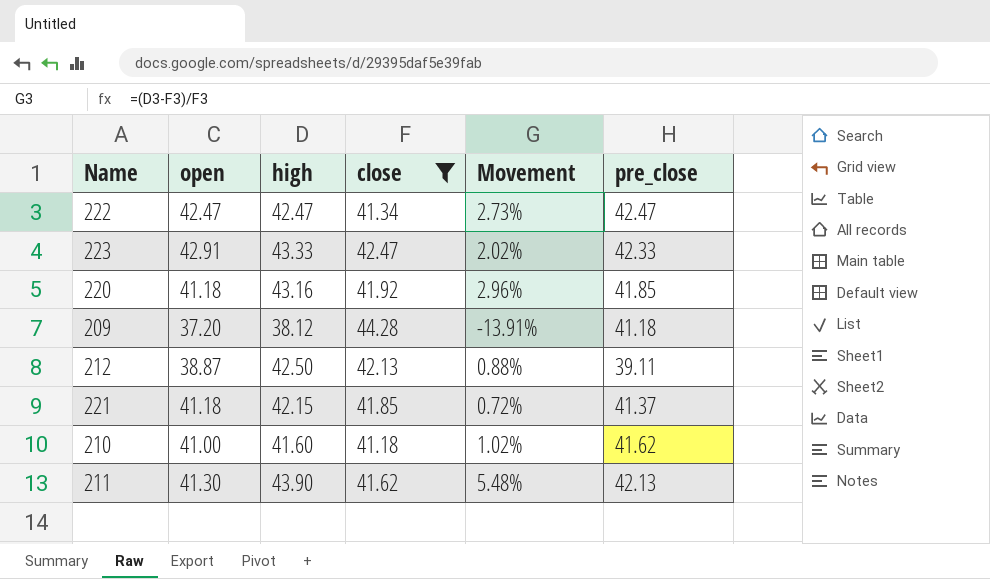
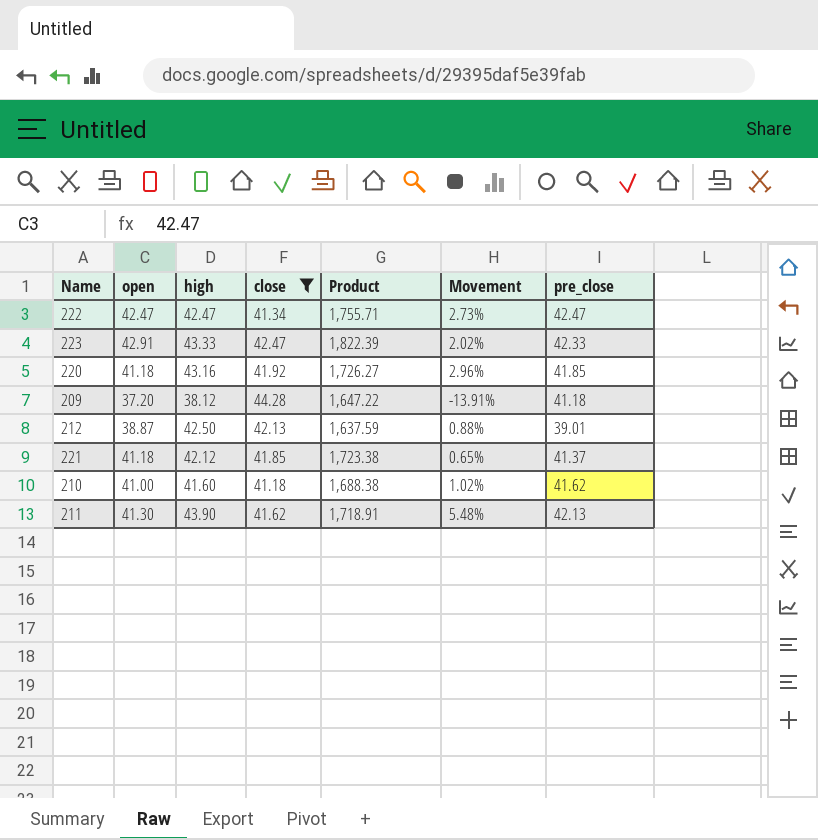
column Product | formula: none -> [open] * [close]
212 | pre_close: 39.11 -> 39.01
221 | high: 42.15 -> 42.12
221 | Movement: 0.72% -> 0.65%

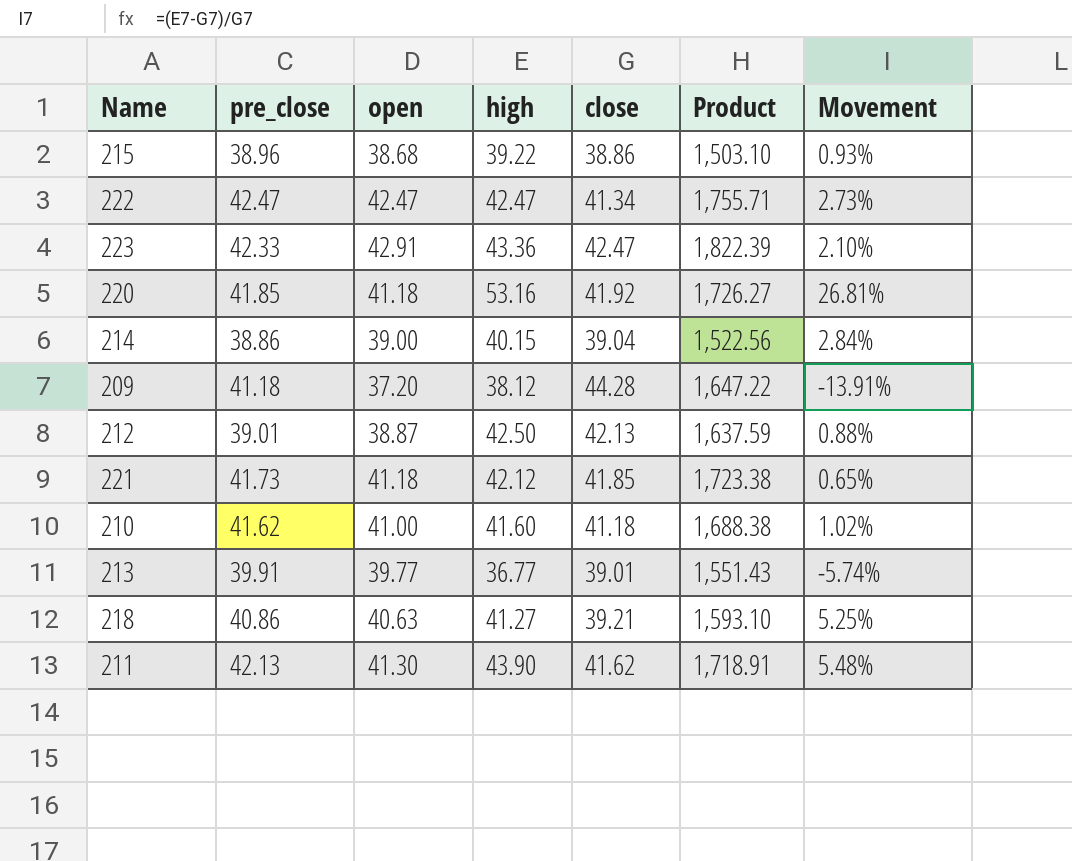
filter: close >= 41.18 -> none
column pre_close | position: 7 -> 2
223 | high: 43.33 -> 43.36
223 | Movement: 2.02% -> 2.10%
220 | high: 43.16 -> 53.16
220 | Movement: 2.96% -> 26.81%
221 | pre_close: 41.37 -> 41.73

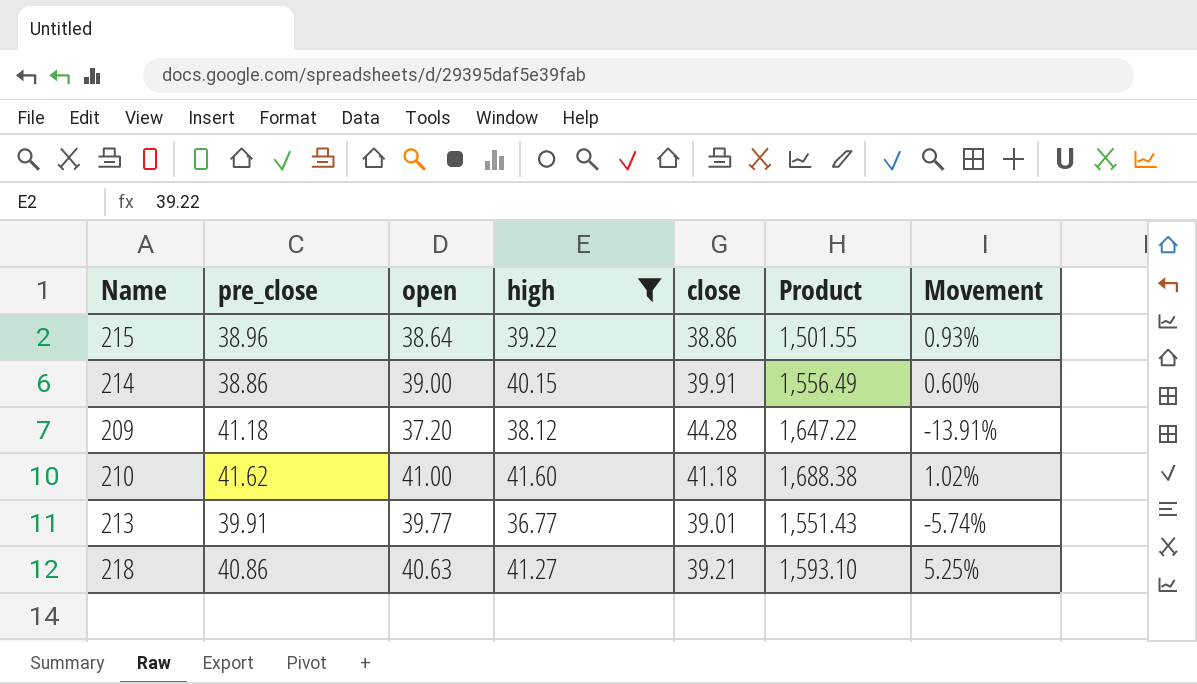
filter: none -> high <= 41.60
215 | open: 38.68 -> 38.64
215 | Product: 1,503.10 -> 1,501.55
214 | close: 39.04 -> 39.91
214 | Product: 1,522.56 -> 1,556.49
214 | Movement: 2.84% -> 0.60%

